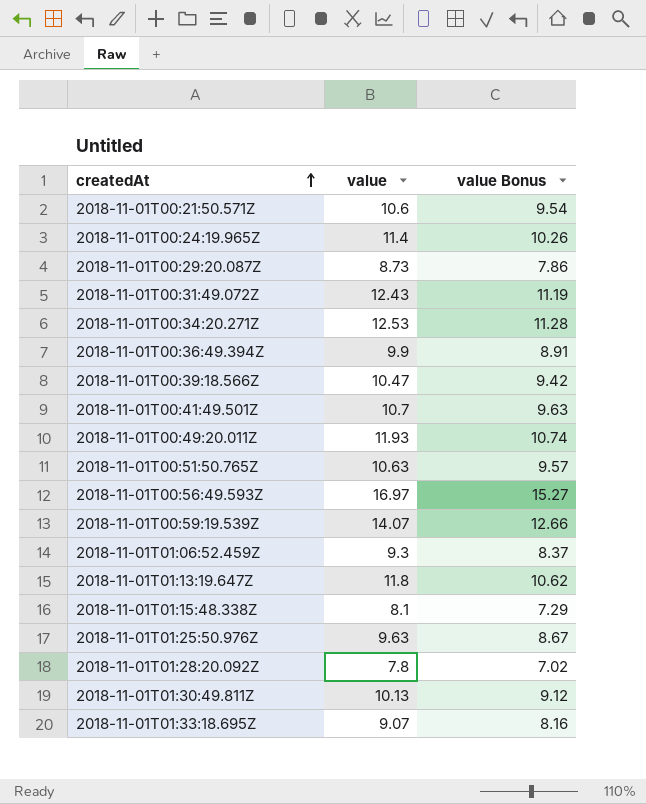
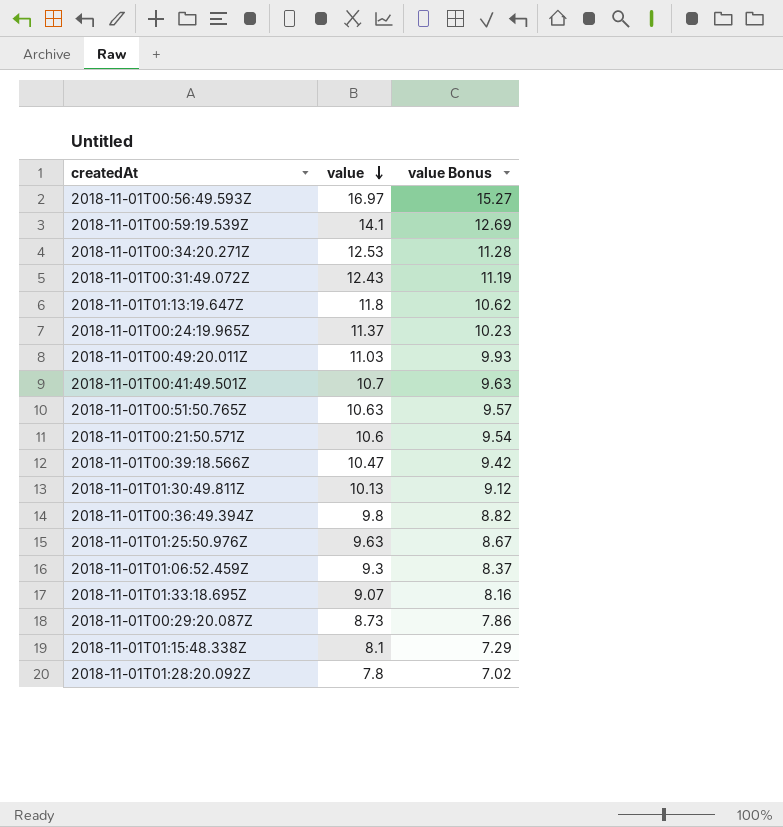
row order: createdAt ascending -> value descending
2018-11-01T00:59:19.539Z | value: 14.07 -> 14.1
2018-11-01T00:59:19.539Z | value Bonus: 12.66 -> 12.69
2018-11-01T00:24:19.965Z | value: 11.4 -> 11.37
2018-11-01T00:24:19.965Z | value Bonus: 10.26 -> 10.23
2018-11-01T00:49:20.011Z | value: 11.93 -> 11.03
2018-11-01T00:49:20.011Z | value Bonus: 10.74 -> 9.93
2018-11-01T00:36:49.394Z | value: 9.9 -> 9.8
2018-11-01T00:36:49.394Z | value Bonus: 8.91 -> 8.82

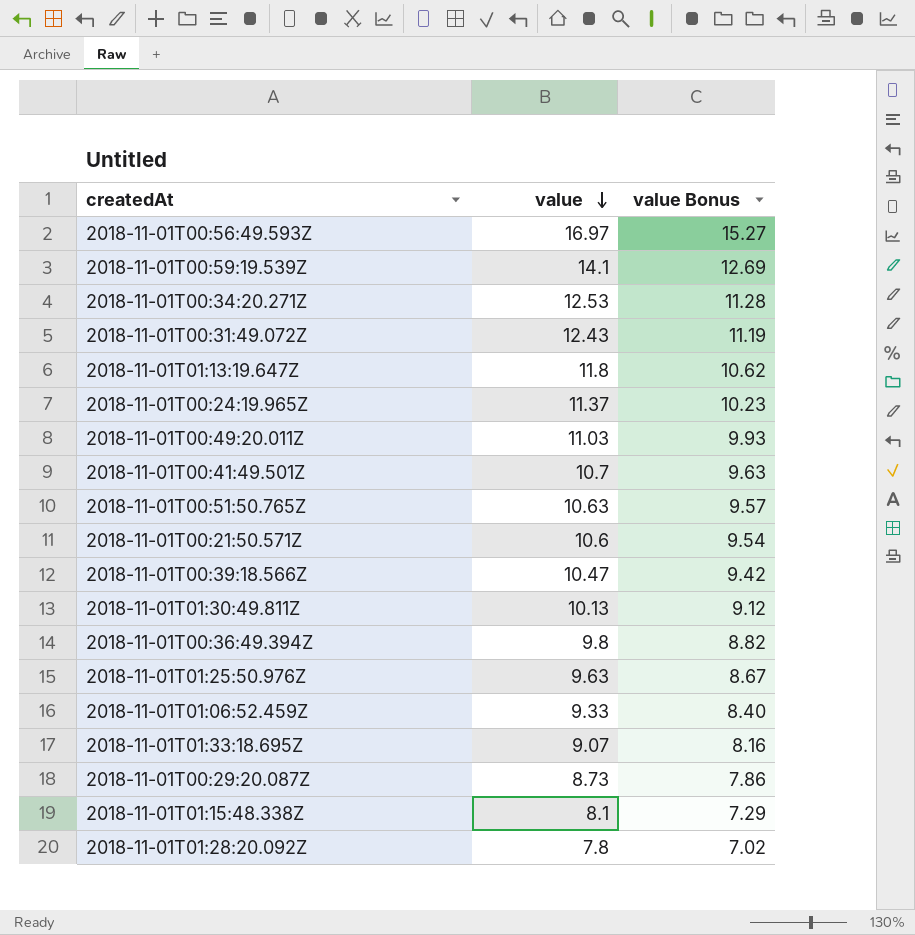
2018-11-01T01:06:52.459Z | value: 9.3 -> 9.33
2018-11-01T01:06:52.459Z | value Bonus: 8.37 -> 8.40

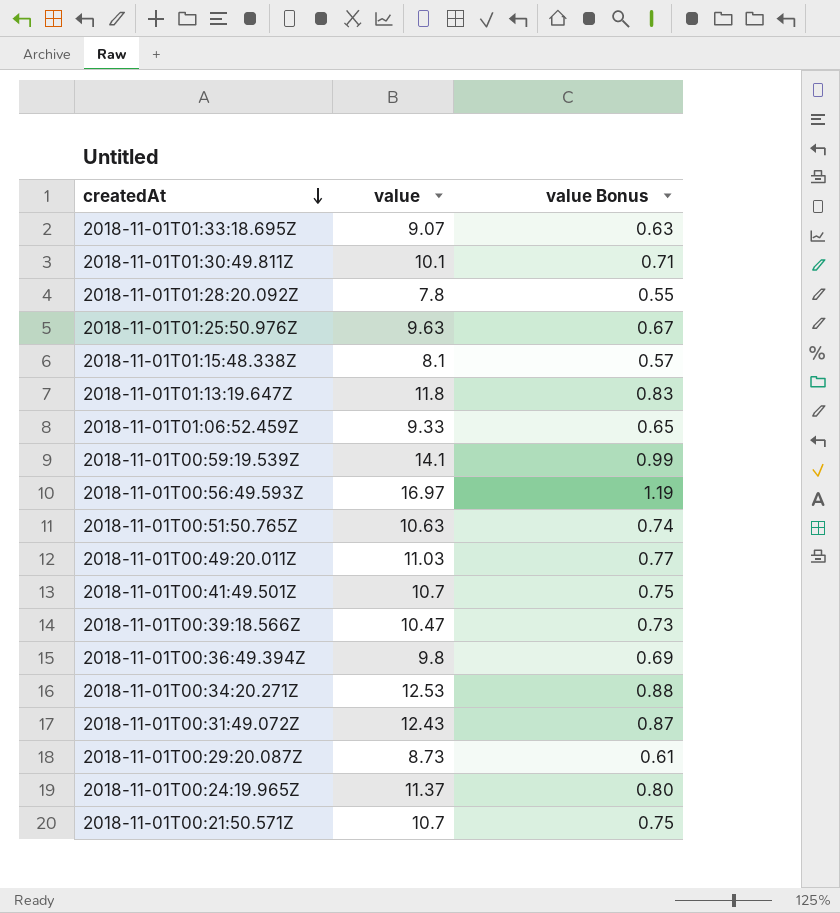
row order: value descending -> createdAt descending
column value Bonus | formula: [value] * 0.9 -> [value] * 0.07
2018-11-01T01:30:49.811Z | value: 10.13 -> 10.1
2018-11-01T00:21:50.571Z | value: 10.6 -> 10.7

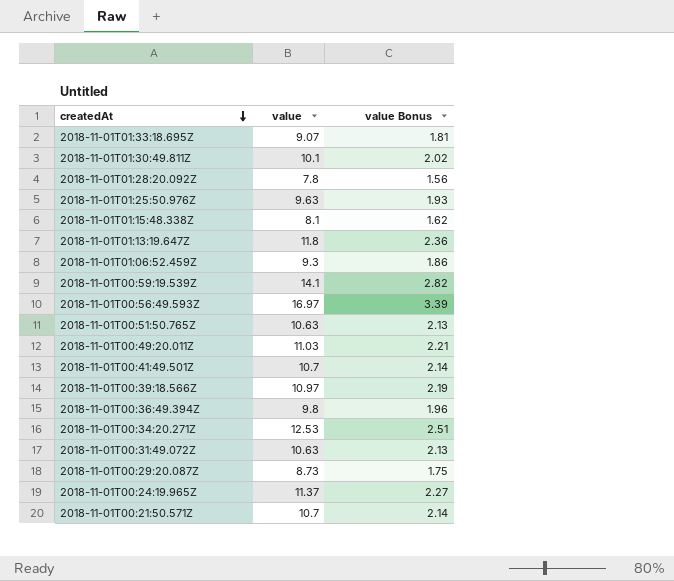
column value Bonus | formula: [value] * 0.07 -> [value] * 0.2
2018-11-01T01:06:52.459Z | value: 9.33 -> 9.3
2018-11-01T00:39:18.566Z | value: 10.47 -> 10.97
2018-11-01T00:31:49.072Z | value: 12.43 -> 10.63

